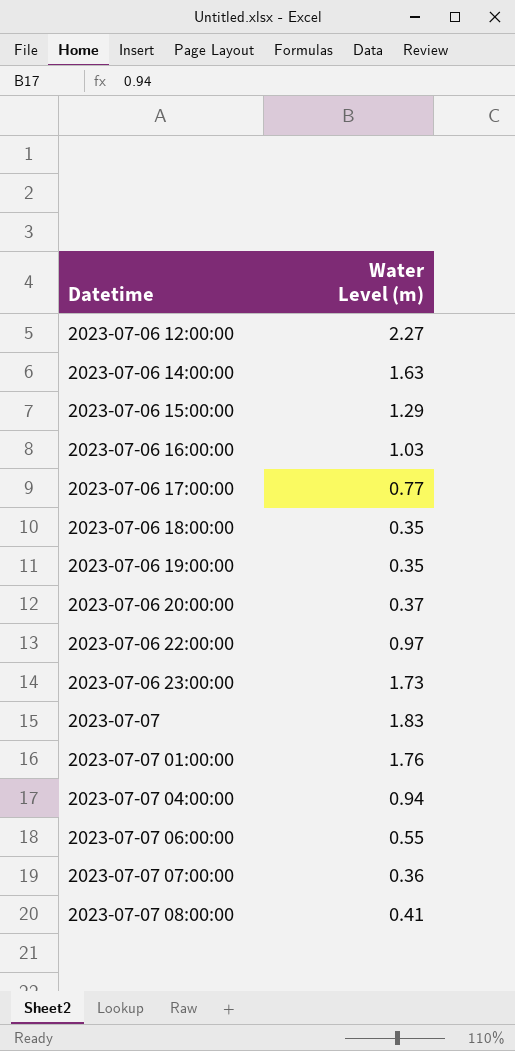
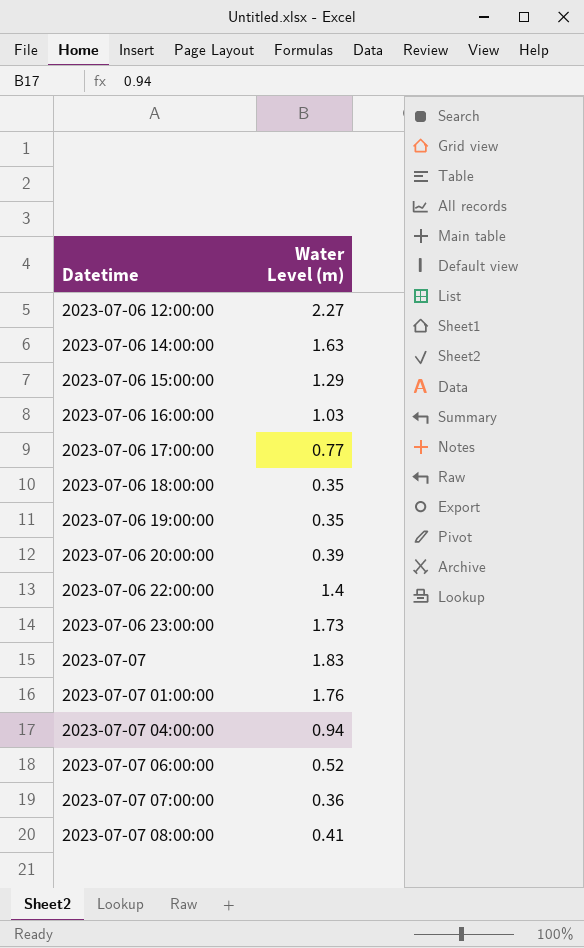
2023-07-06 20:00:00 | Water Level (m): 0.37 -> 0.39
2023-07-06 22:00:00 | Water Level (m): 0.97 -> 1.4
2023-07-07 06:00:00 | Water Level (m): 0.55 -> 0.52

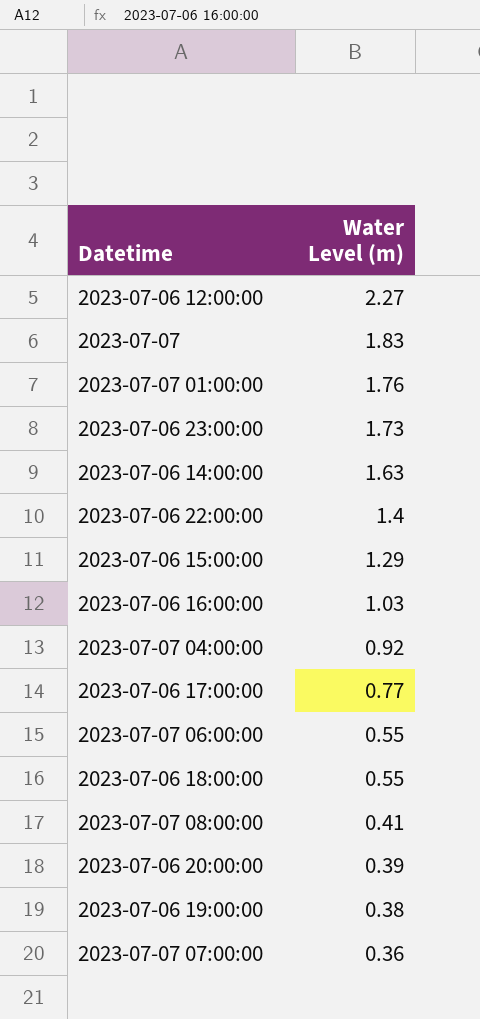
row order: Datetime ascending -> Water Level (m) descending
2023-07-07 04:00:00 | Water Level (m): 0.94 -> 0.92
2023-07-07 06:00:00 | Water Level (m): 0.52 -> 0.55
2023-07-06 18:00:00 | Water Level (m): 0.35 -> 0.55
2023-07-06 19:00:00 | Water Level (m): 0.35 -> 0.38

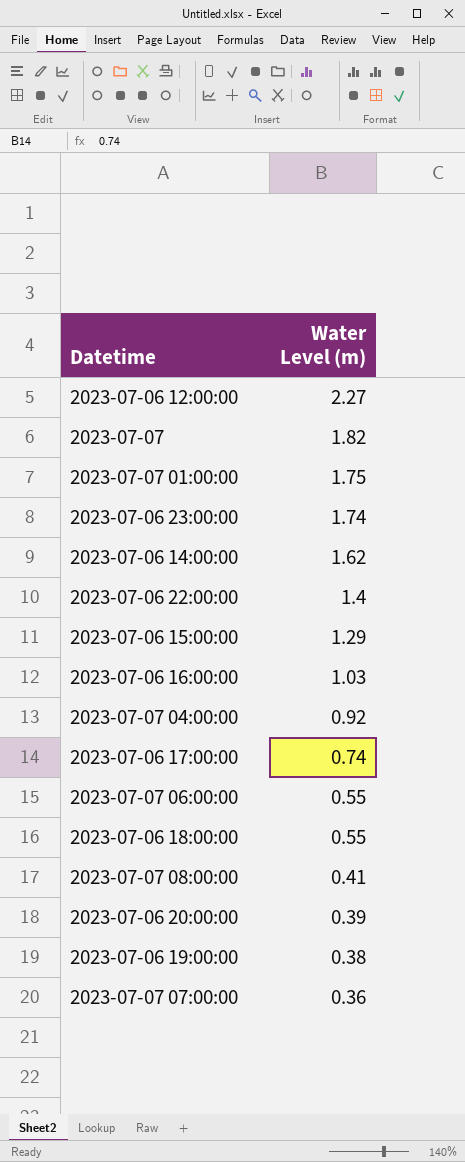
2023-07-07 | Water Level (m): 1.83 -> 1.82
2023-07-07 01:00:00 | Water Level (m): 1.76 -> 1.75
2023-07-06 23:00:00 | Water Level (m): 1.73 -> 1.74
2023-07-06 14:00:00 | Water Level (m): 1.63 -> 1.62
2023-07-06 17:00:00 | Water Level (m): 0.77 -> 0.74

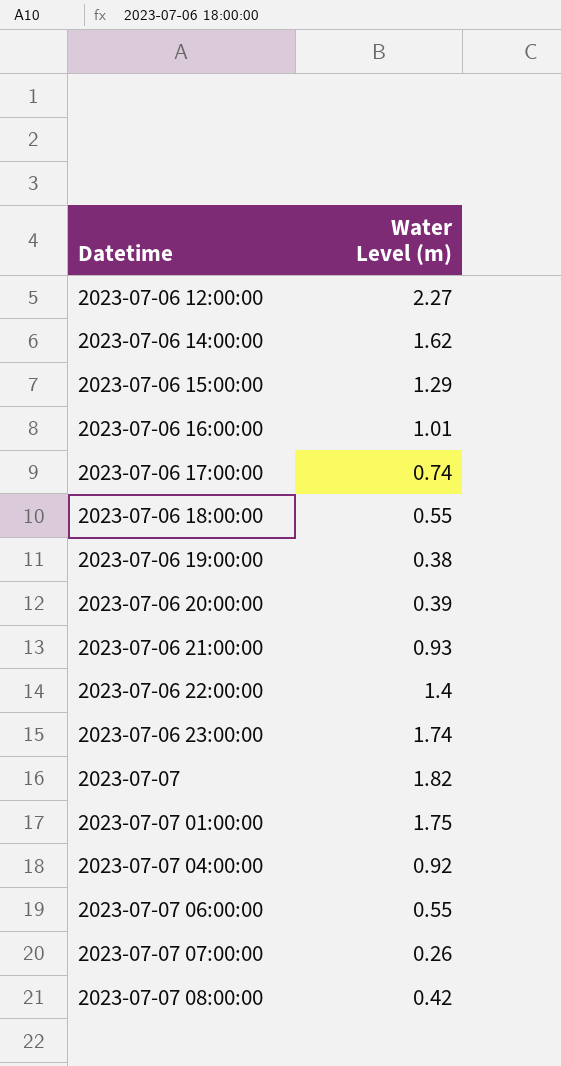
row order: Water Level (m) descending -> Datetime ascending
2023-07-06 16:00:00 | Water Level (m): 1.03 -> 1.01
row 2023-07-06 21:00:00: none -> 0.93
2023-07-07 07:00:00 | Water Level (m): 0.36 -> 0.26
2023-07-07 08:00:00 | Water Level (m): 0.41 -> 0.42

